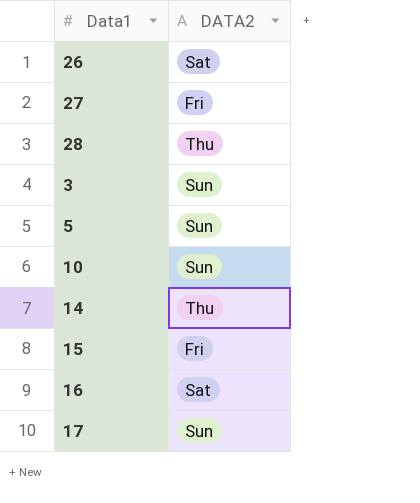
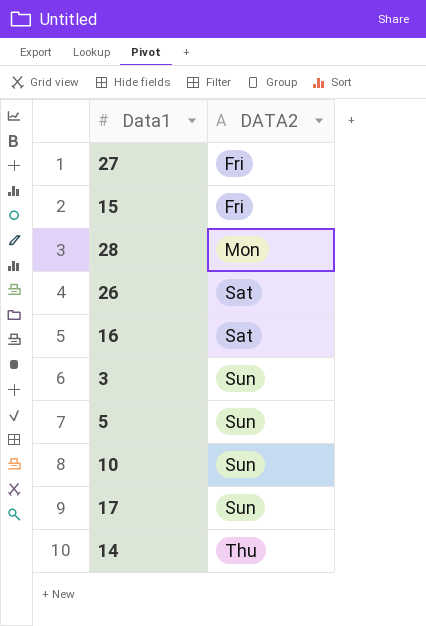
row order: none -> DATA2 ascending
28 | DATA2: Thu -> Mon

